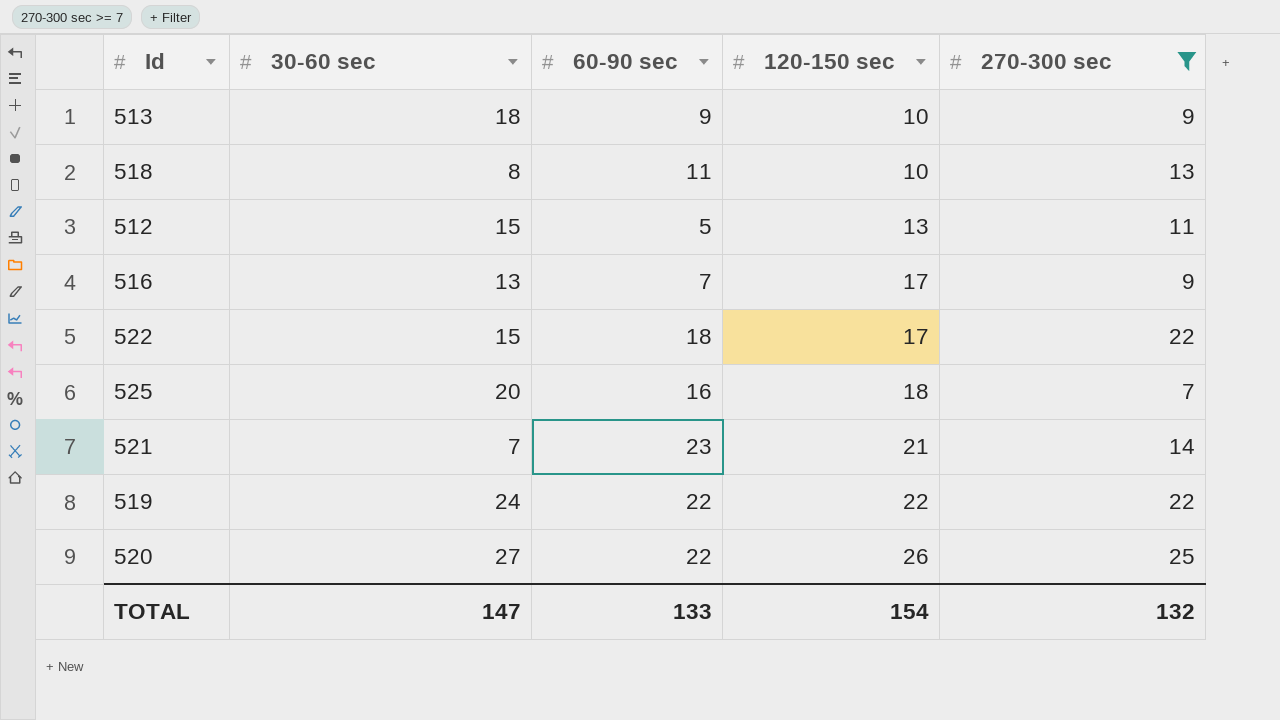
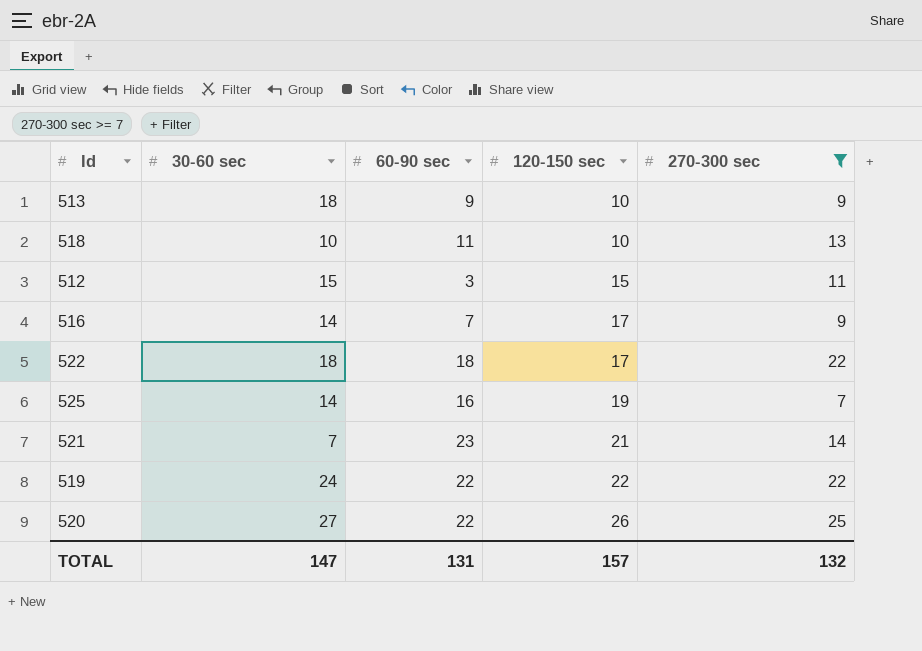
518 | 30-60 sec: 8 -> 10
512 | 60-90 sec: 5 -> 3
512 | 120-150 sec: 13 -> 15
516 | 30-60 sec: 13 -> 14
522 | 30-60 sec: 15 -> 18
525 | 30-60 sec: 20 -> 14
525 | 120-150 sec: 18 -> 19
TOTAL | 60-90 sec: 133 -> 131
TOTAL | 120-150 sec: 154 -> 157

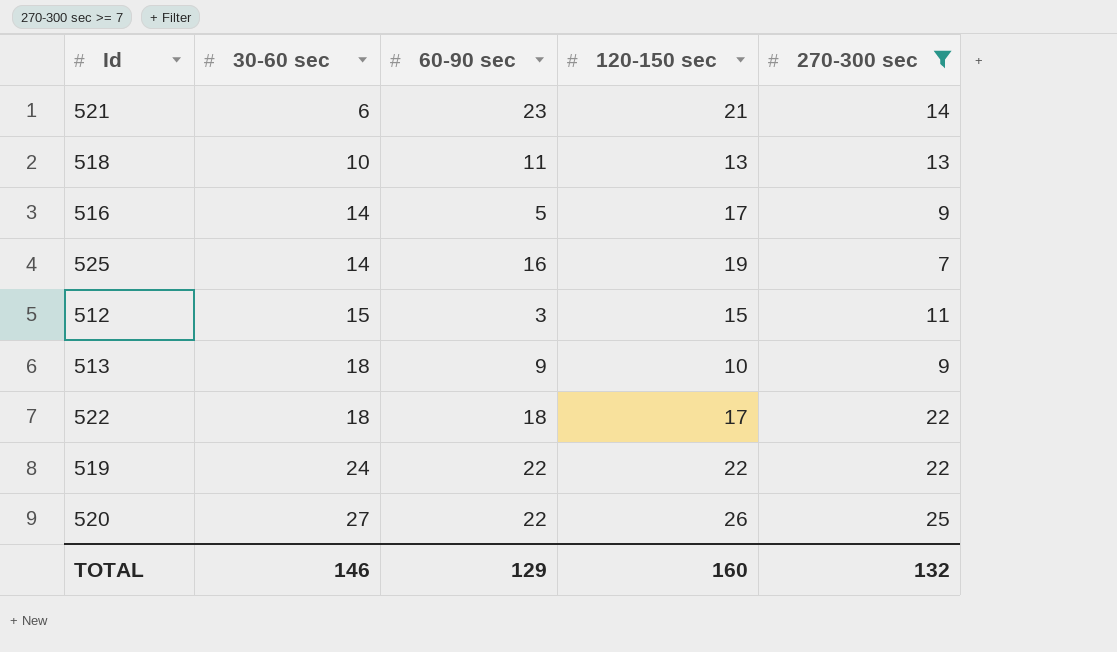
row order: 120-150 sec ascending -> 30-60 sec ascending
521 | 30-60 sec: 7 -> 6
518 | 120-150 sec: 10 -> 13
516 | 60-90 sec: 7 -> 5
TOTAL | 30-60 sec: 147 -> 146
TOTAL | 60-90 sec: 131 -> 129
TOTAL | 120-150 sec: 157 -> 160

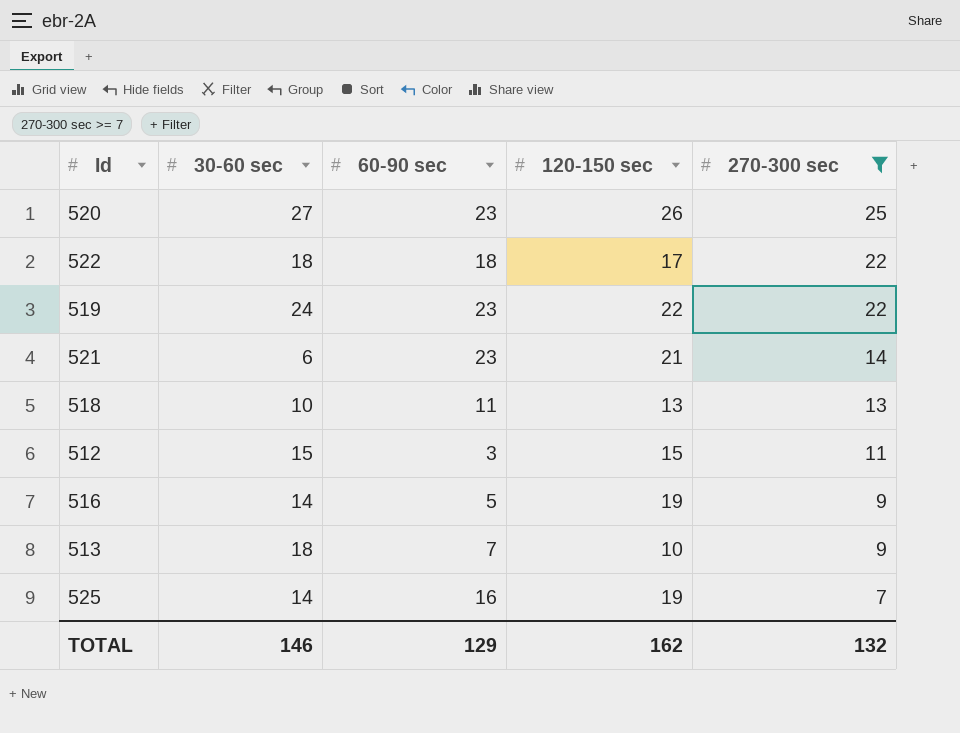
row order: 30-60 sec ascending -> 270-300 sec descending
520 | 60-90 sec: 22 -> 23
519 | 60-90 sec: 22 -> 23
516 | 120-150 sec: 17 -> 19
513 | 60-90 sec: 9 -> 7
TOTAL | 120-150 sec: 160 -> 162

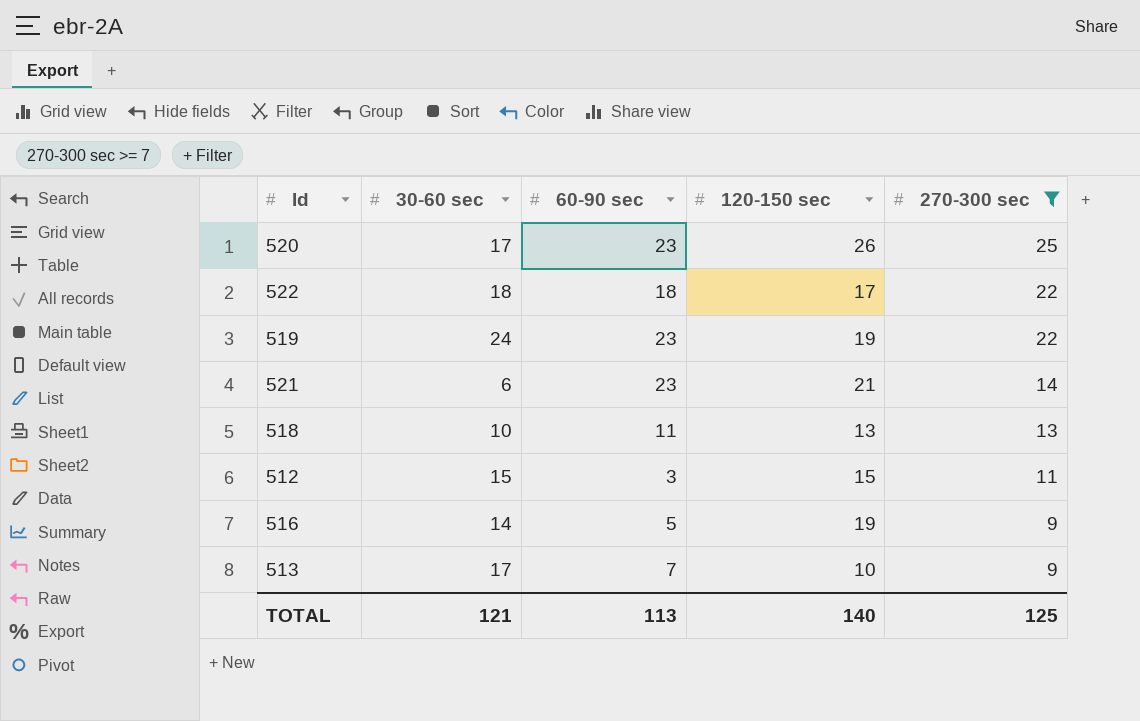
row 525: 14 | 16 | 19 | 7 -> none
520 | 30-60 sec: 27 -> 17
519 | 120-150 sec: 22 -> 19
513 | 30-60 sec: 18 -> 17
TOTAL | 30-60 sec: 146 -> 121
TOTAL | 60-90 sec: 129 -> 113
TOTAL | 120-150 sec: 162 -> 140
TOTAL | 270-300 sec: 132 -> 125

